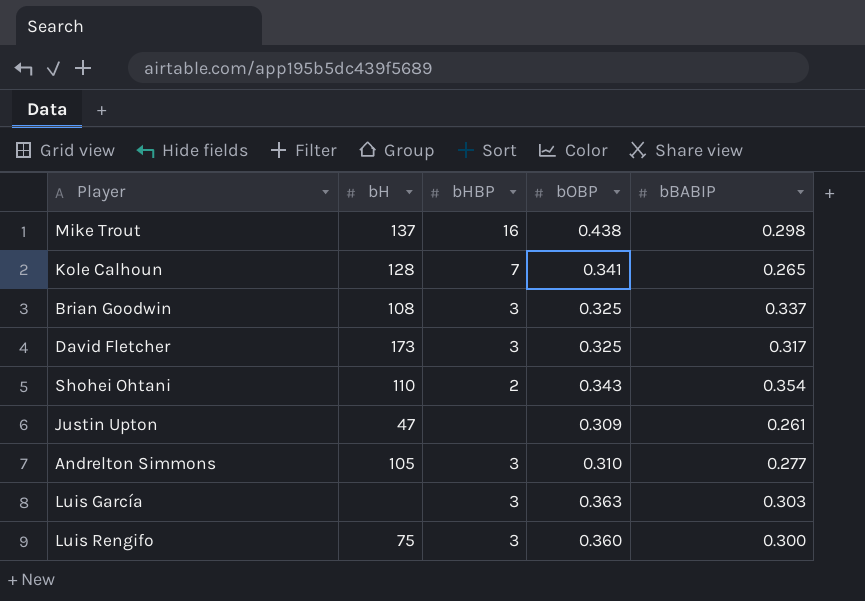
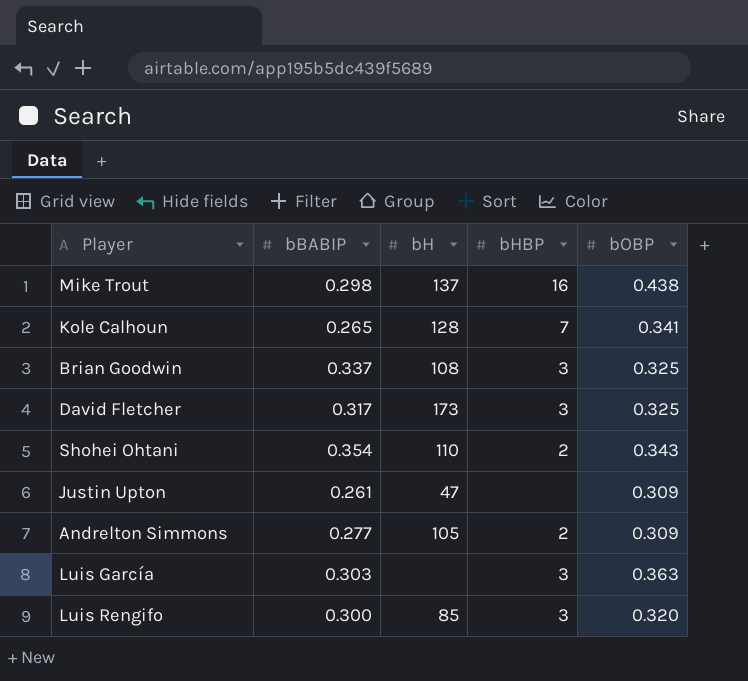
column bBABIP | position: 5 -> 2
Andrelton Simmons | bHBP: 3 -> 2
Andrelton Simmons | bOBP: 0.310 -> 0.309
Luis Rengifo | bH: 75 -> 85
Luis Rengifo | bOBP: 0.360 -> 0.320

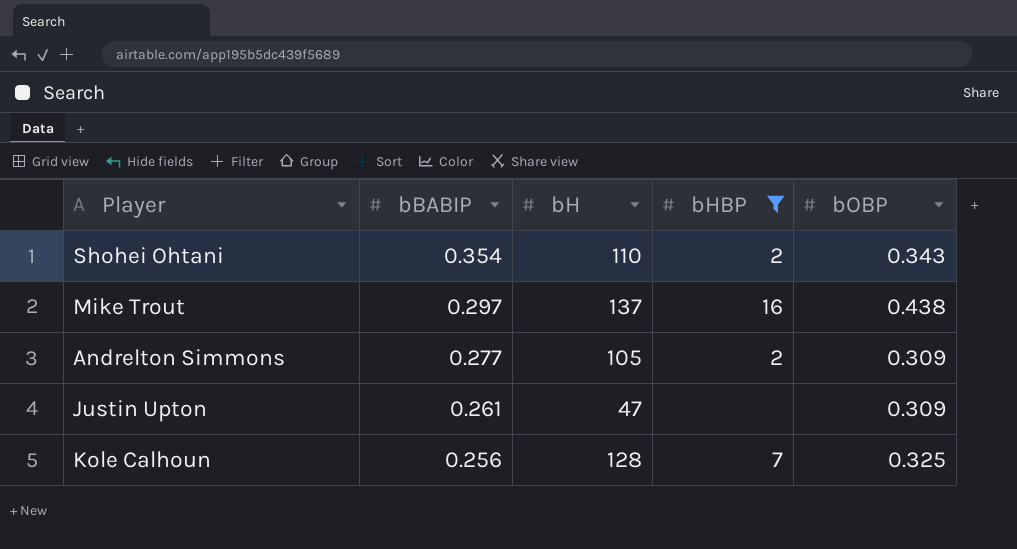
filter: none -> bHBP != 3
row order: none -> bBABIP descending
Mike Trout | bBABIP: 0.298 -> 0.297
Kole Calhoun | bBABIP: 0.265 -> 0.256
Kole Calhoun | bOBP: 0.341 -> 0.325

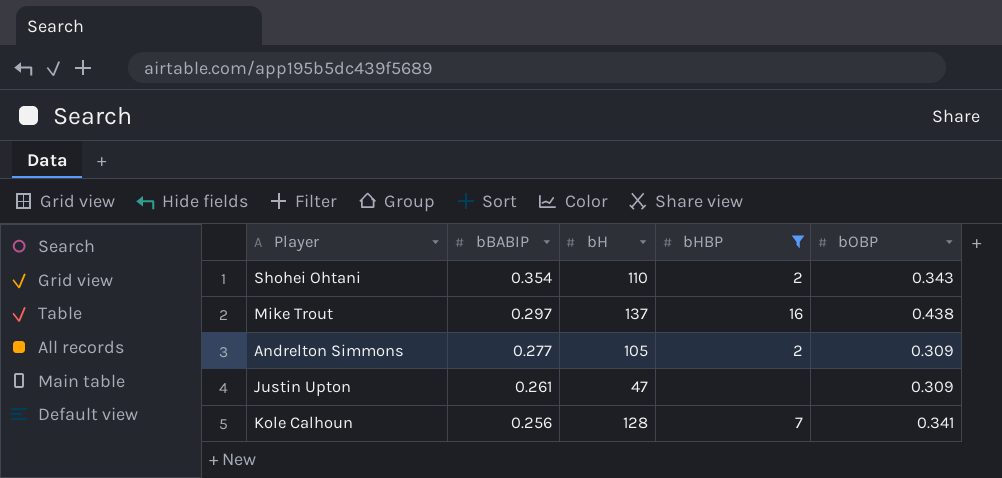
Kole Calhoun | bOBP: 0.325 -> 0.341

